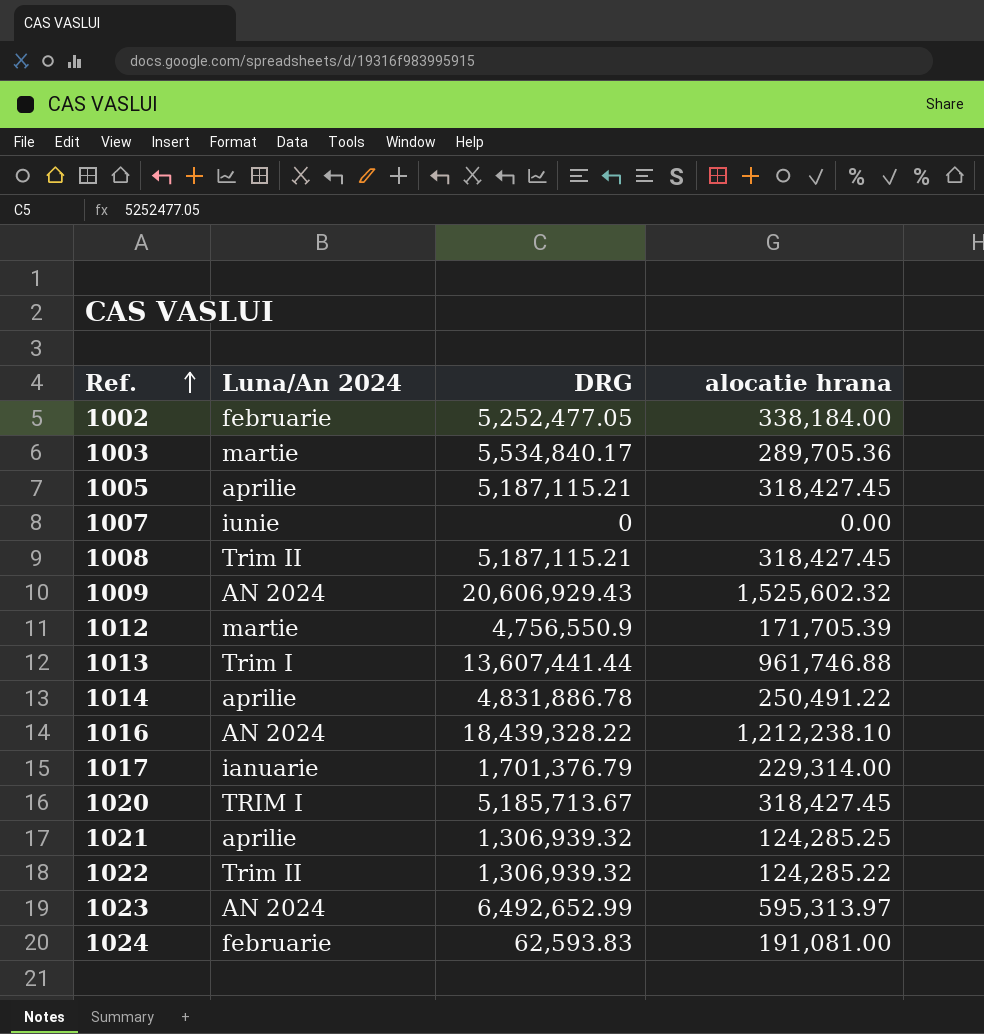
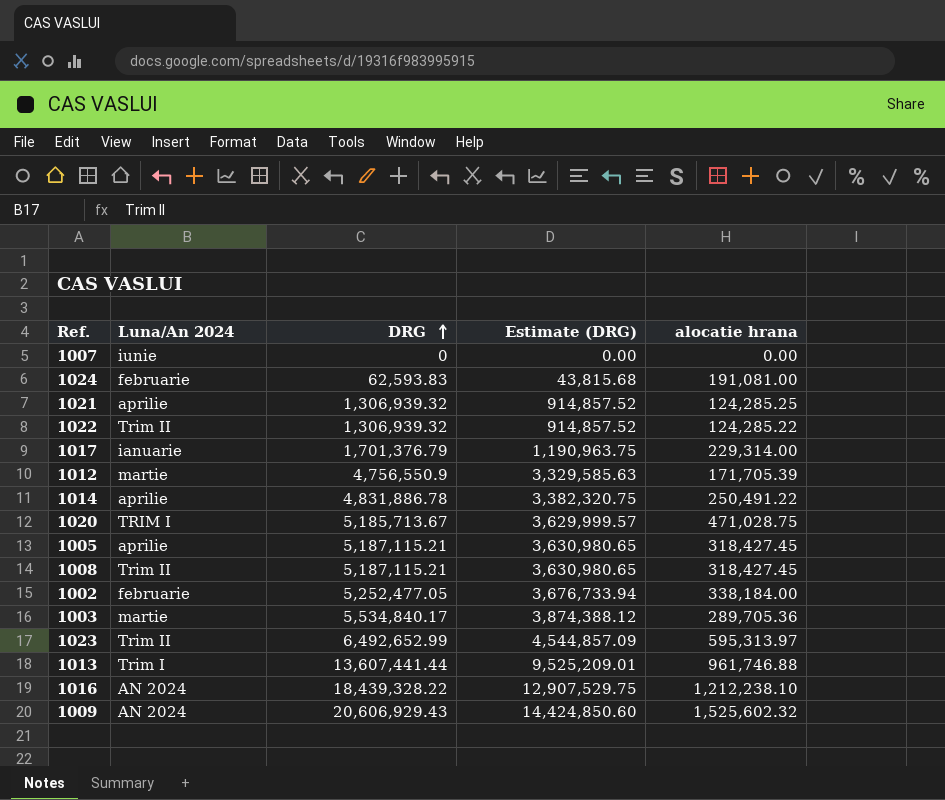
row order: Ref. ascending -> DRG ascending
column Estimate (DRG) | formula: none -> [DRG] * 0.7
1020 | alocatie hrana: 318,427.45 -> 471,028.75
1023 | Luna/An 2024: AN 2024 -> Trim II

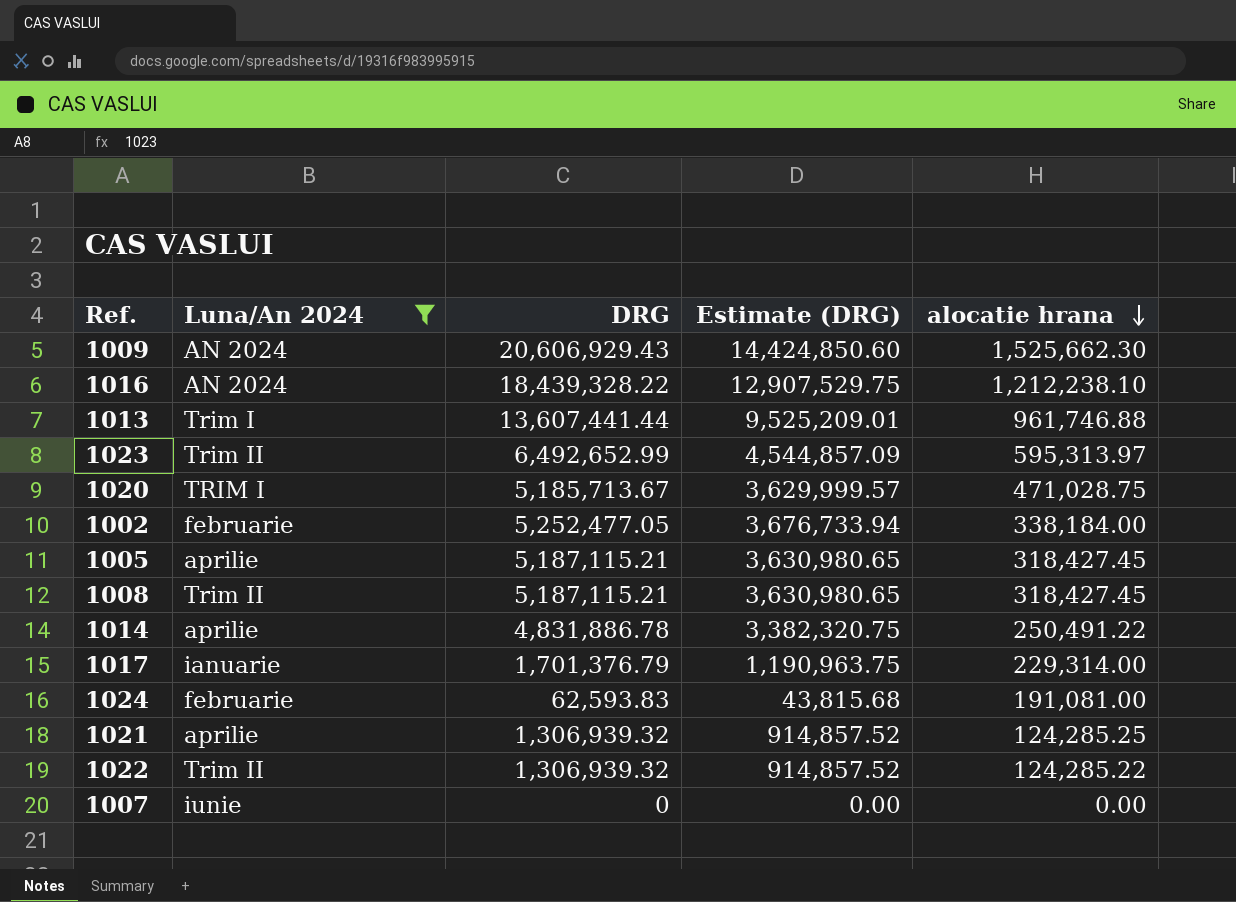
filter: none -> Luna/An 2024 != martie
row order: DRG ascending -> alocatie hrana descending
1009 | alocatie hrana: 1,525,602.32 -> 1,525,662.30

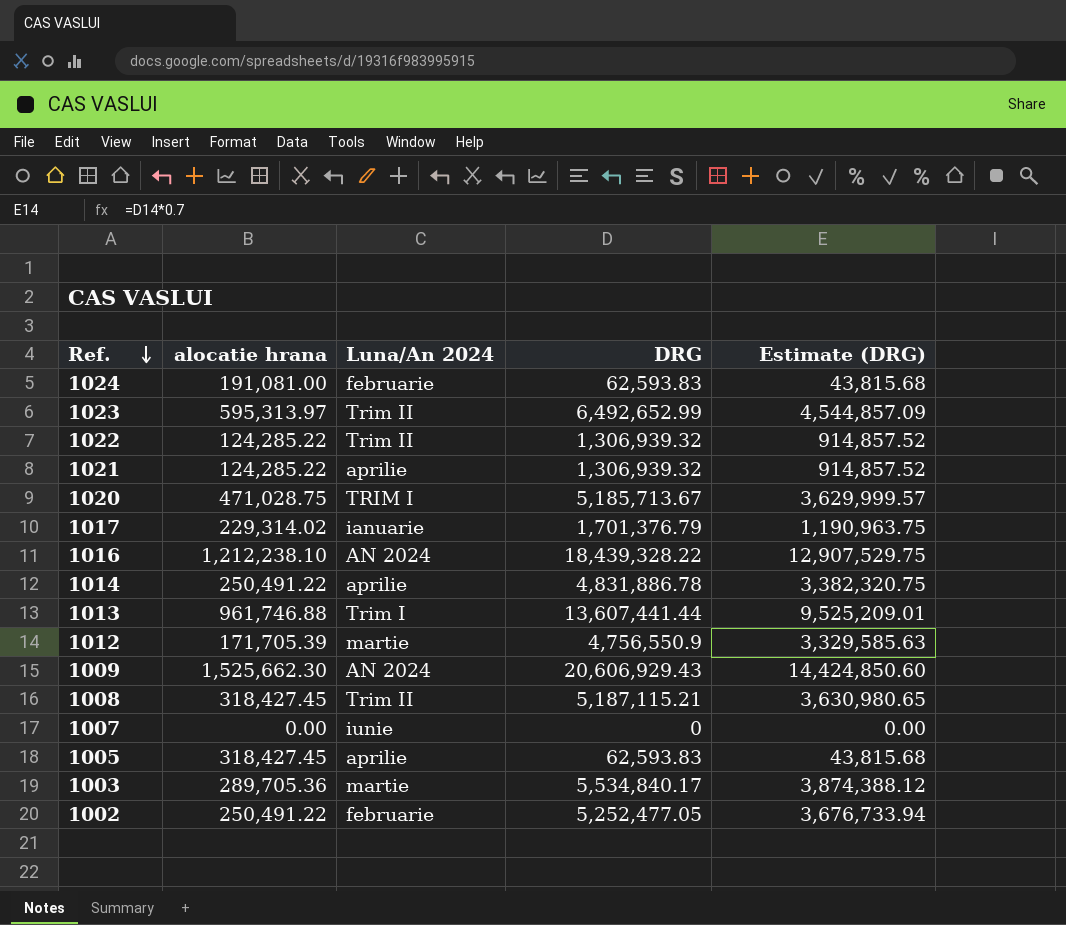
filter: Luna/An 2024 != martie -> none
row order: alocatie hrana descending -> Ref. descending
column alocatie hrana | position: 5 -> 2
1021 | alocatie hrana: 124,285.25 -> 124,285.22
1017 | alocatie hrana: 229,314.00 -> 229,314.02
1005 | DRG: 5,187,115.21 -> 62,593.83
1005 | Estimate (DRG): 3,630,980.65 -> 43,815.68
1002 | alocatie hrana: 338,184.00 -> 250,491.22

